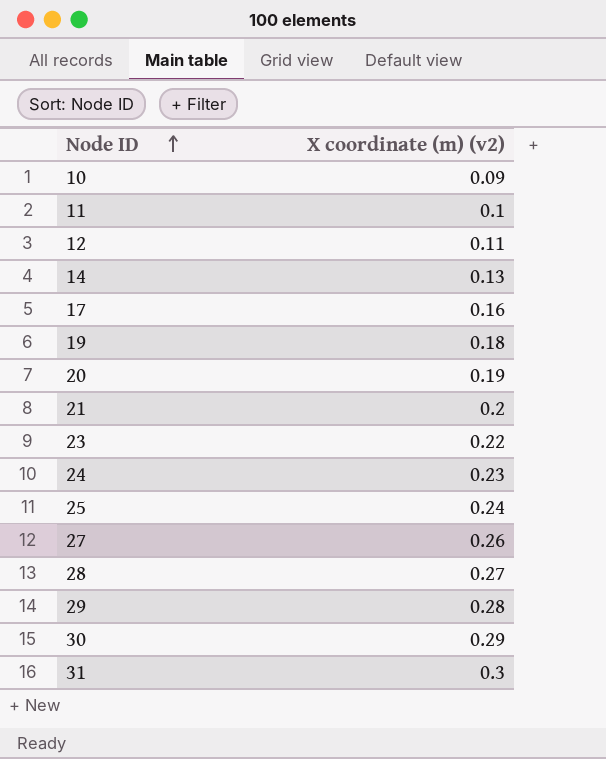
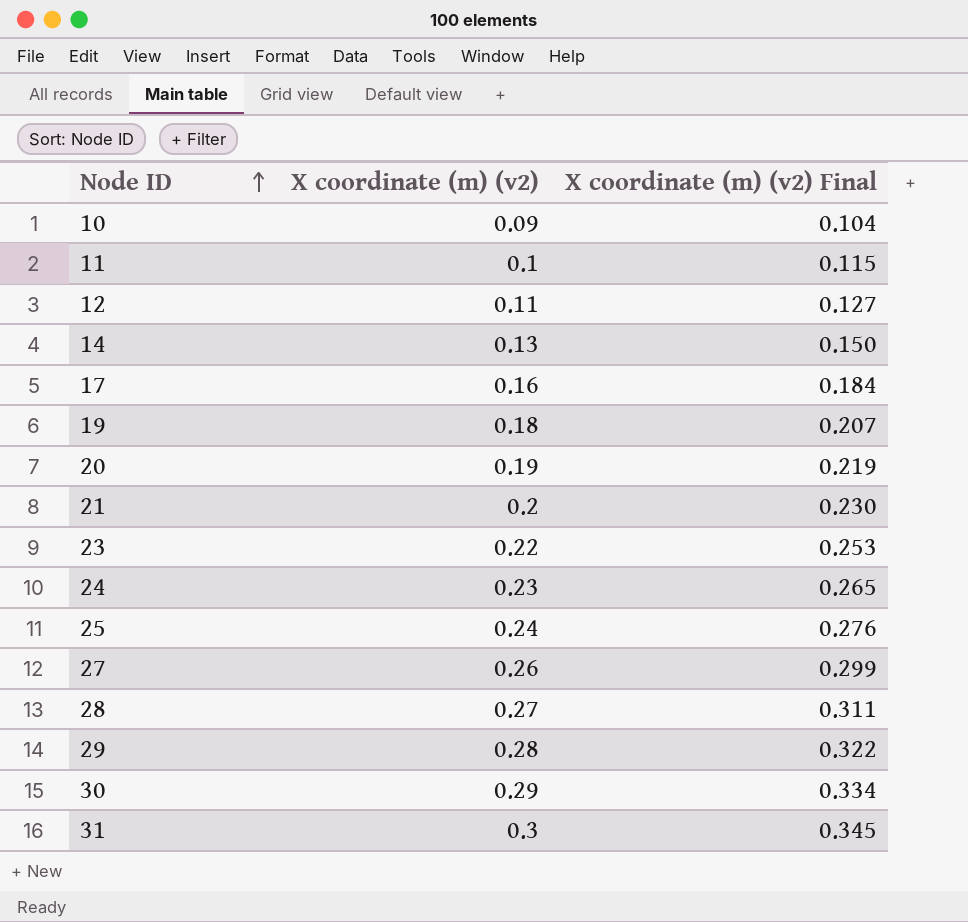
column X coordinate (m) (v2) Final | formula: none -> [X coordinate (m) (v2)] * 1.15

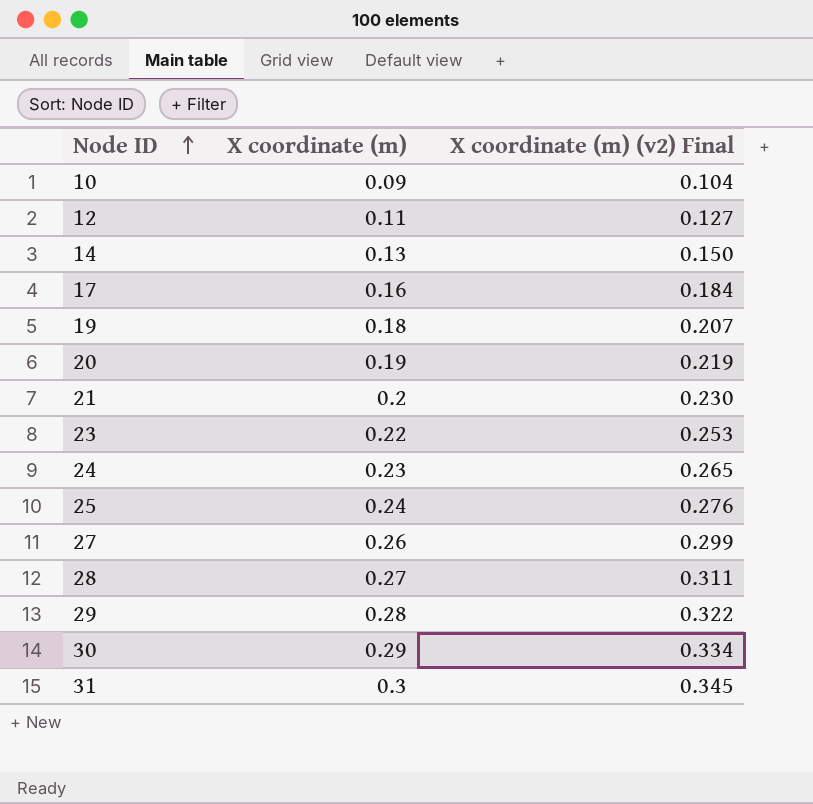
column name: X coordinate (m) (v2) -> X coordinate (m)
row 11: 0.1 | 0.115 -> none

